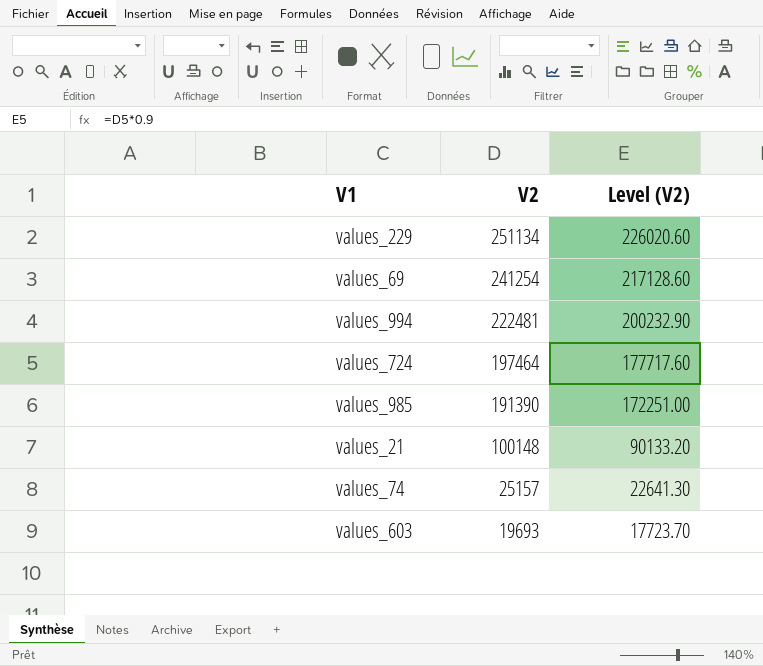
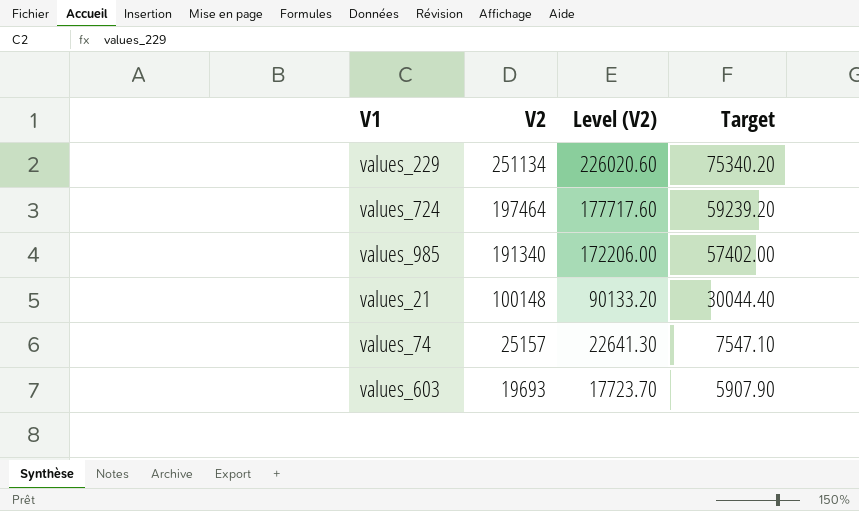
column Target | formula: none -> [V2] * 0.3
row values_69: 241254 | 217128.60 -> none
row values_994: 222481 | 200232.90 -> none
values_985 | V2: 191390 -> 191340
values_985 | Level (V2): 172251.00 -> 172206.00

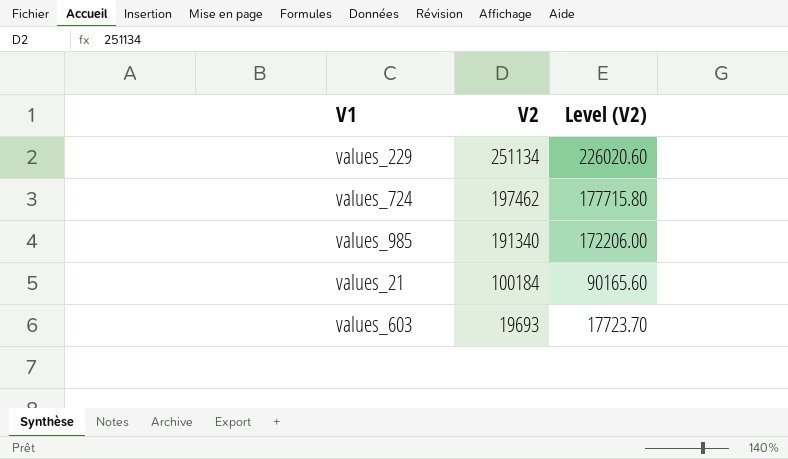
column Target | formula: [V2] * 0.3 -> none
row values_74: 25157 | 22641.30 | 7547.10 -> none
values_724 | V2: 197464 -> 197462
values_724 | Level (V2): 177717.60 -> 177715.80
values_21 | V2: 100148 -> 100184
values_21 | Level (V2): 90133.20 -> 90165.60

